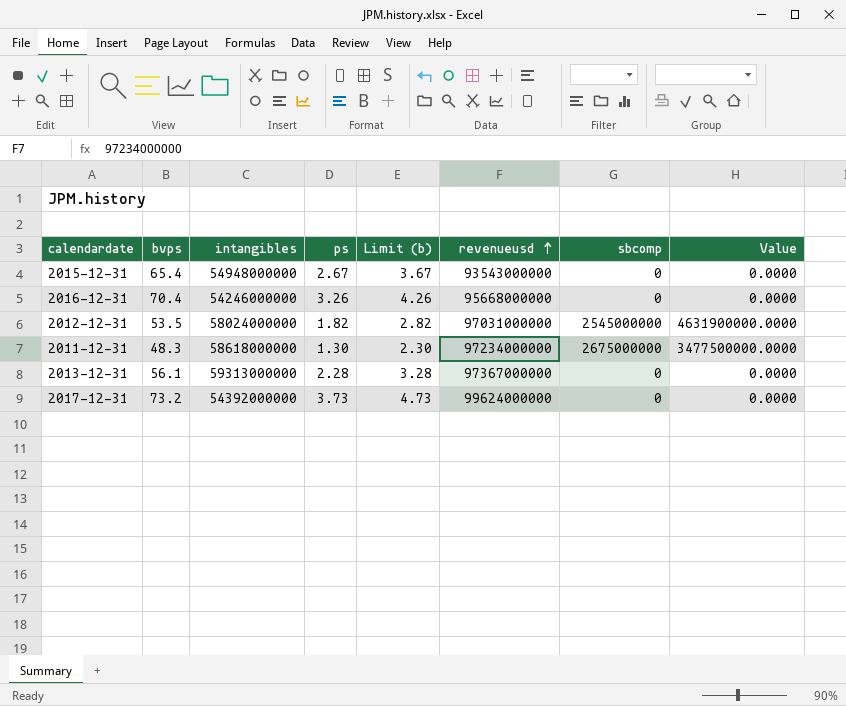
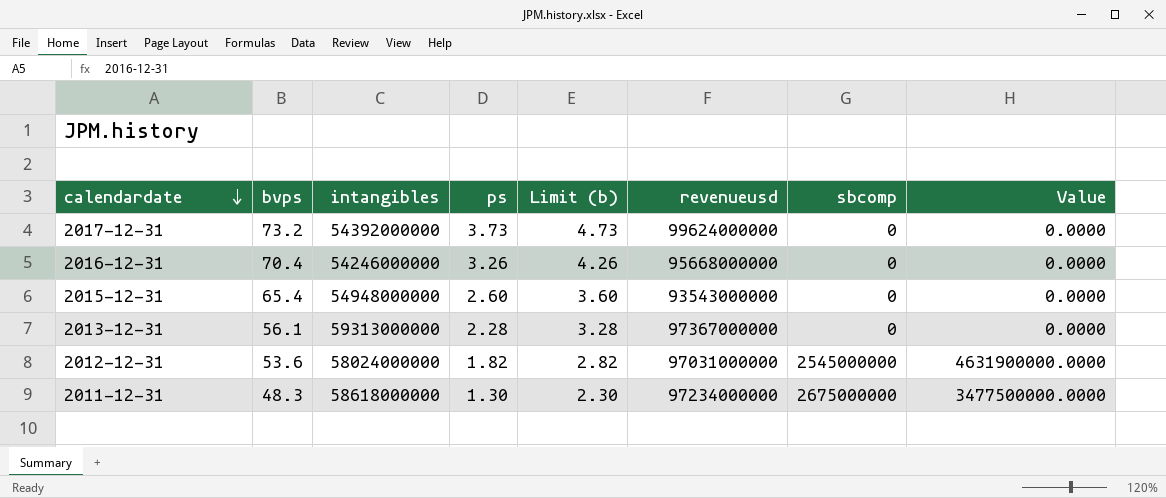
row order: revenueusd ascending -> calendardate descending
2015-12-31 | ps: 2.67 -> 2.60
2015-12-31 | Limit (b): 3.67 -> 3.60
2012-12-31 | bvps: 53.5 -> 53.6

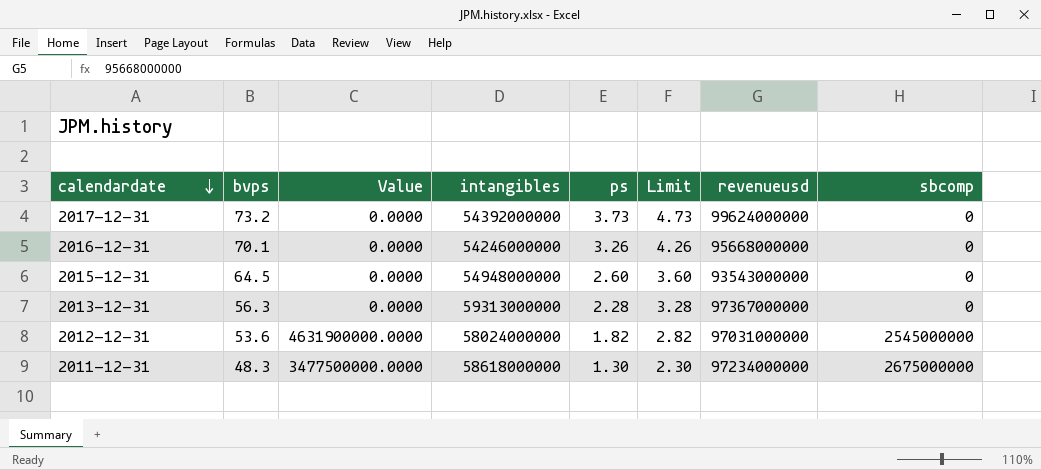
column Value | position: 8 -> 3
column name: Limit (b) -> Limit
2016-12-31 | bvps: 70.4 -> 70.1
2015-12-31 | bvps: 65.4 -> 64.5
2013-12-31 | bvps: 56.1 -> 56.3

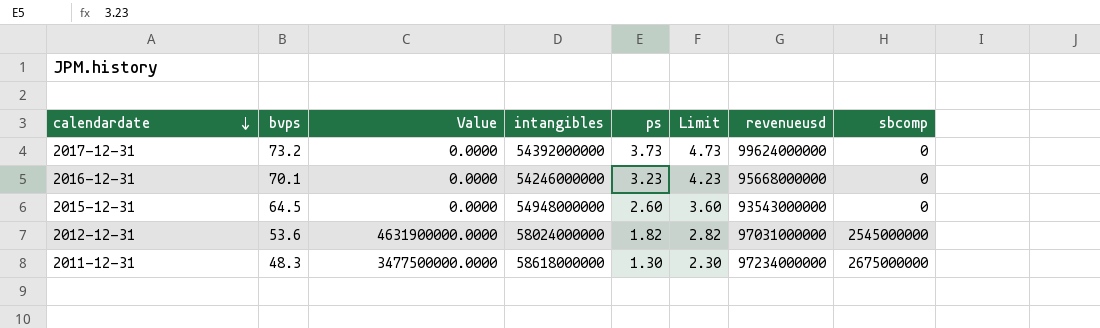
row 2013-12-31: 56.3 | 0.0000 | 59313000000 | 2.28 | 3.28 | 97367000000 | 0 -> none
2016-12-31 | ps: 3.26 -> 3.23
2016-12-31 | Limit: 4.26 -> 4.23

